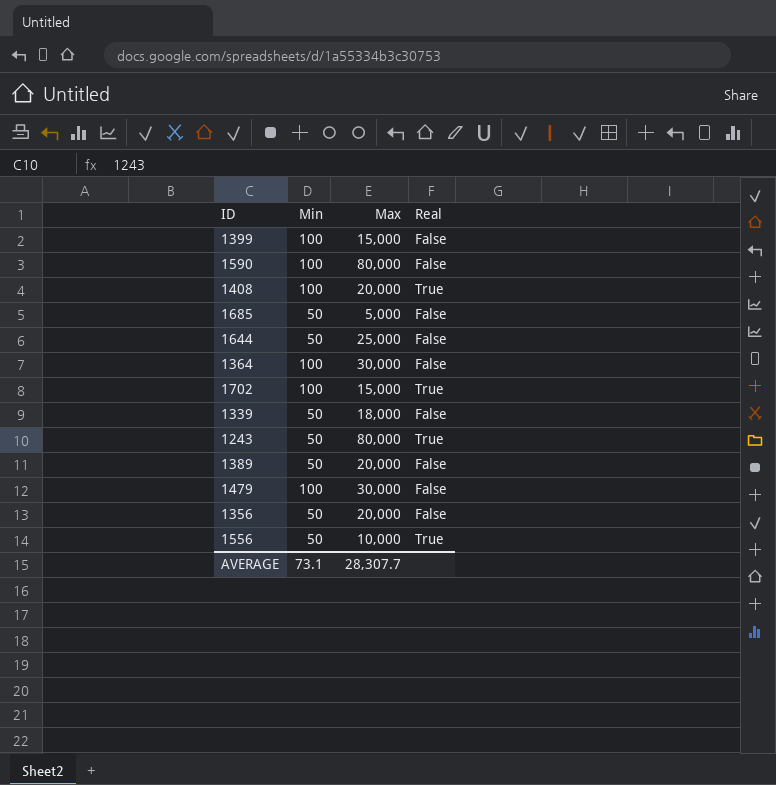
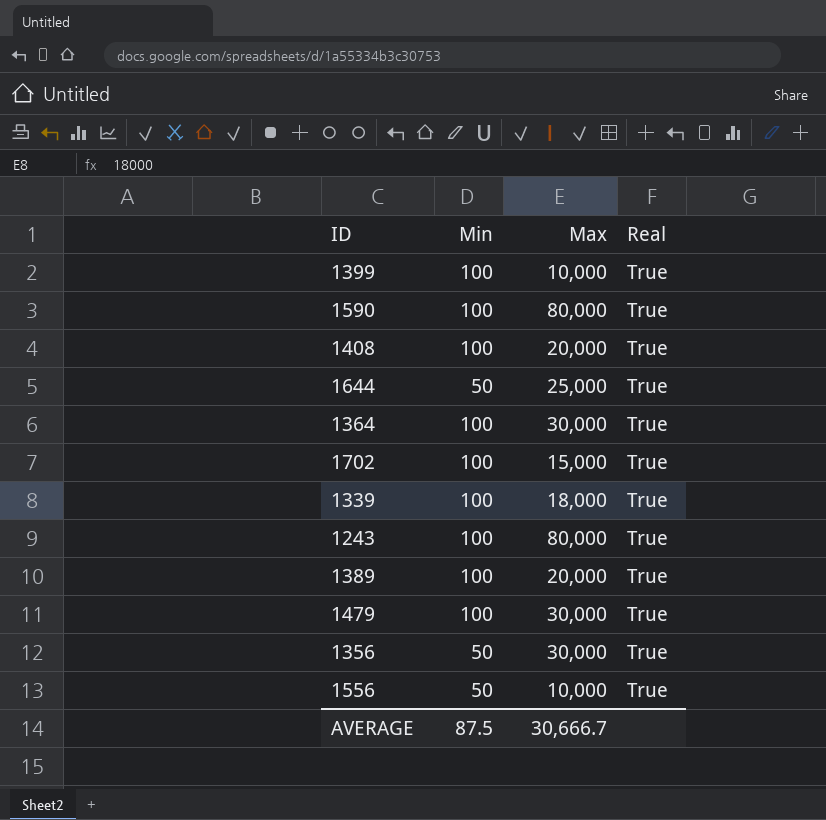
row 1685: 50 | 5,000 | False -> none
1399 | Max: 15,000 -> 10,000
1399 | Real: False -> True
1590 | Real: False -> True
1644 | Real: False -> True
1364 | Real: False -> True
1339 | Min: 50 -> 100
1339 | Real: False -> True
1243 | Min: 50 -> 100
1389 | Min: 50 -> 100
1389 | Real: False -> True
1479 | Real: False -> True
1356 | Max: 20,000 -> 30,000
1356 | Real: False -> True
AVERAGE | Min: 73.1 -> 87.5
AVERAGE | Max: 28,307.7 -> 30,666.7

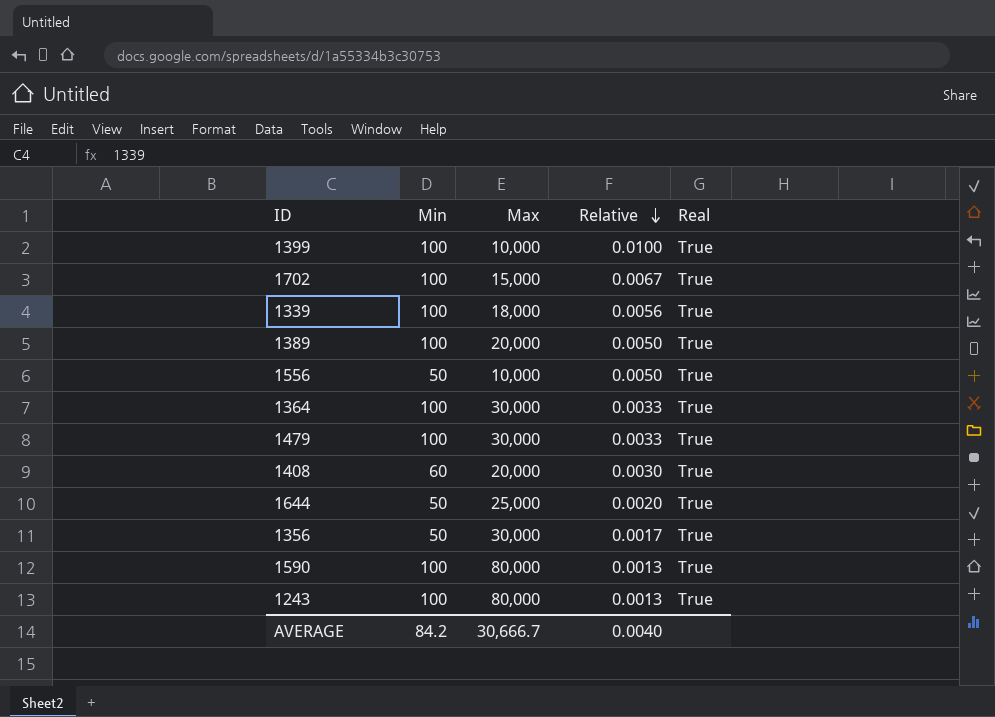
row order: none -> Relative descending
column Relative | formula: none -> [Min] / [Max]
1408 | Min: 100 -> 60
AVERAGE | Min: 87.5 -> 84.2

